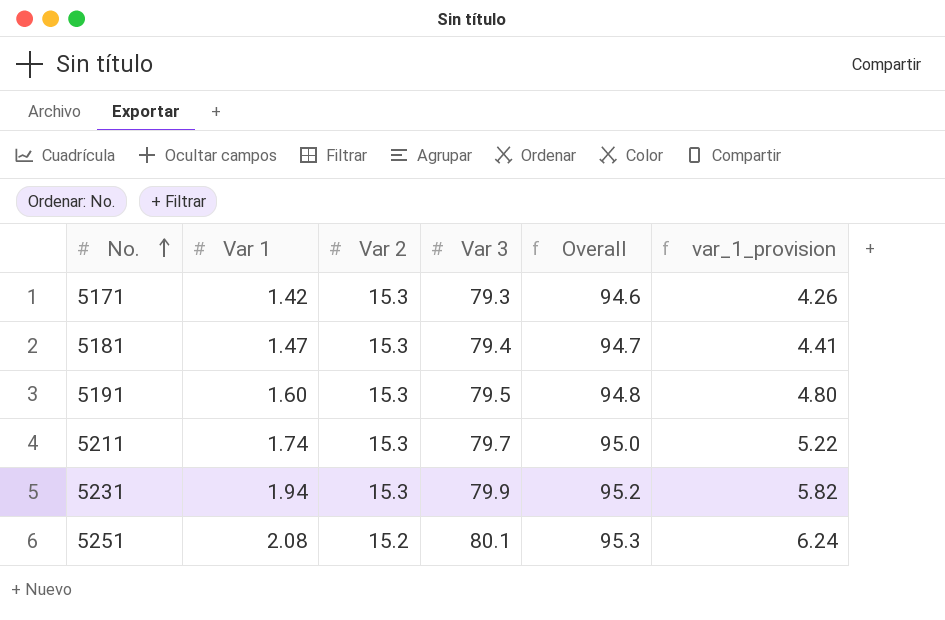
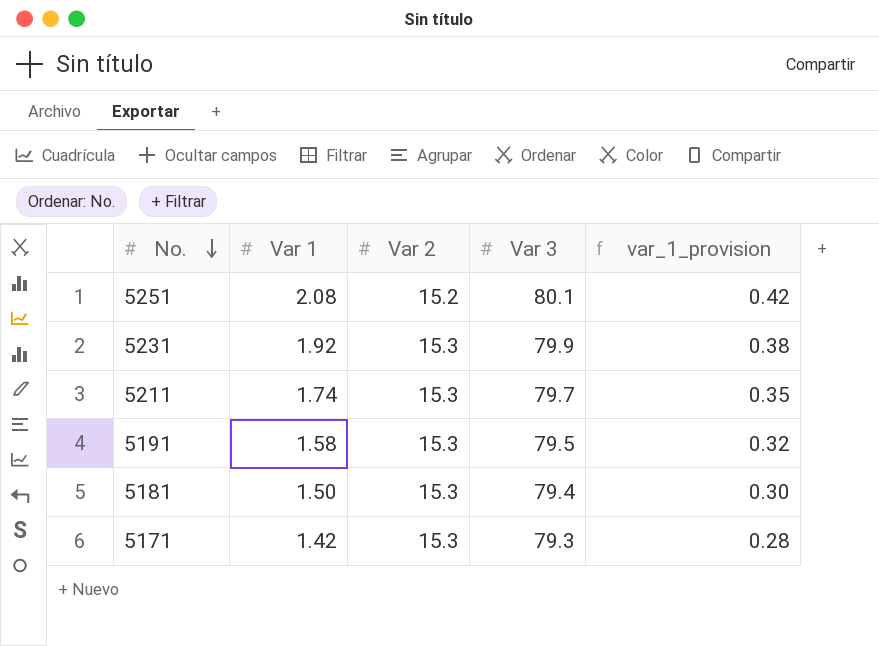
row order: No. ascending -> No. descending
column Overall | formula: [Var 2] + [Var 3] -> none
column var_1_provision | formula: [Var 1] * 3 -> [Var 1] * 0.2
5231 | Var 1: 1.94 -> 1.92
5191 | Var 1: 1.60 -> 1.58
5181 | Var 1: 1.47 -> 1.50

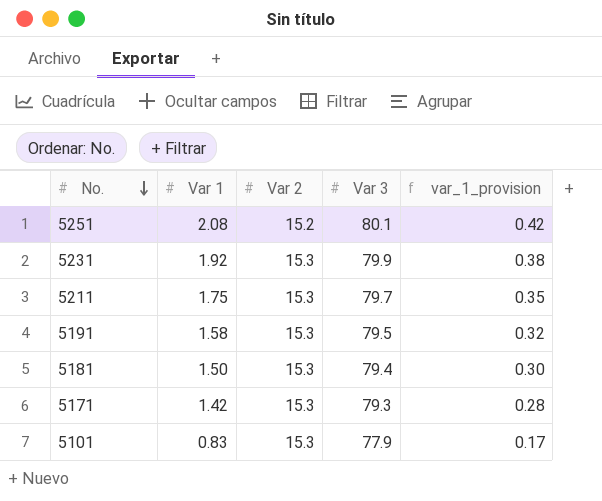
5211 | Var 1: 1.74 -> 1.75
row 5101: none -> 0.83 | 15.3 | 77.9 | 0.17

